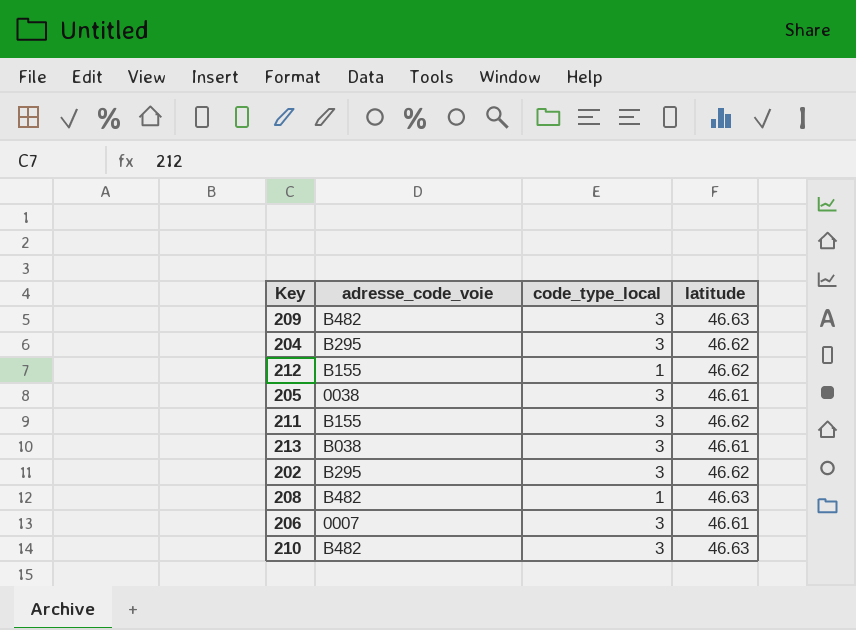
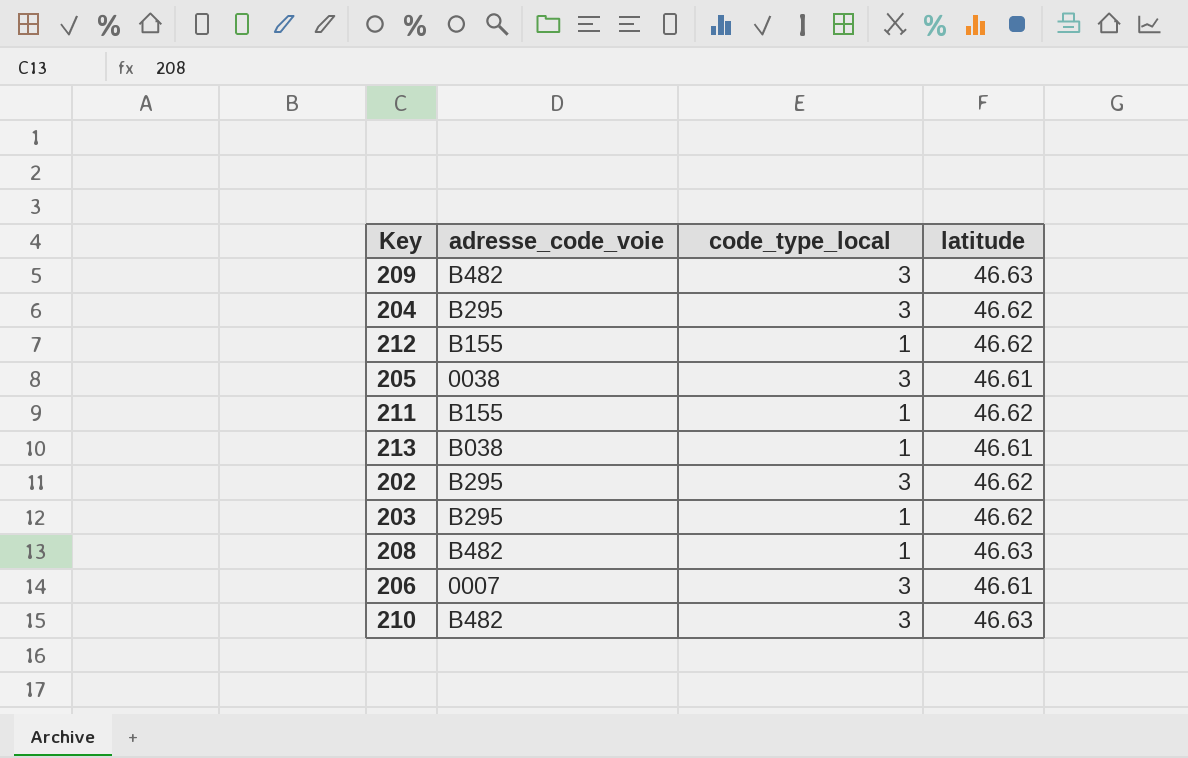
211 | code_type_local: 3 -> 1
213 | code_type_local: 3 -> 1
row 203: none -> B295 | 1 | 46.62

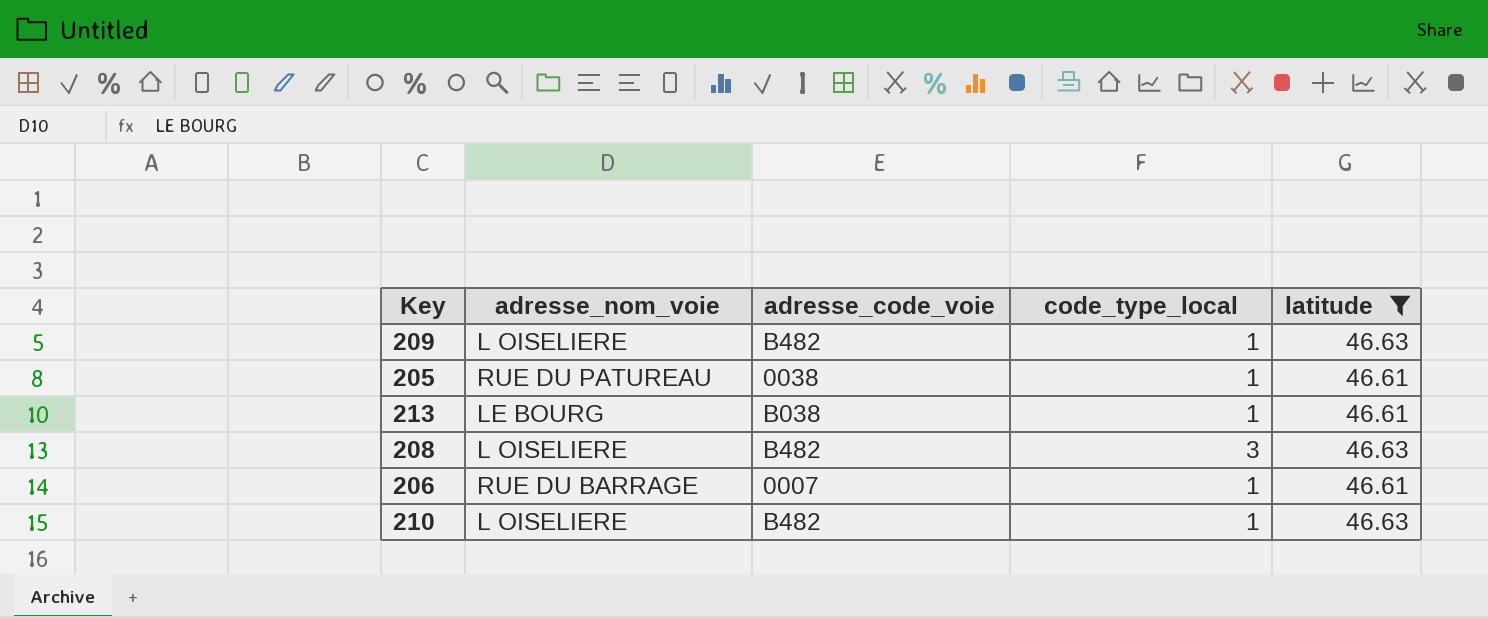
filter: none -> latitude != 46.62
column adresse_nom_voie | position: none -> 2
209 | code_type_local: 3 -> 1
205 | code_type_local: 3 -> 1
208 | code_type_local: 1 -> 3
206 | code_type_local: 3 -> 1
210 | code_type_local: 3 -> 1

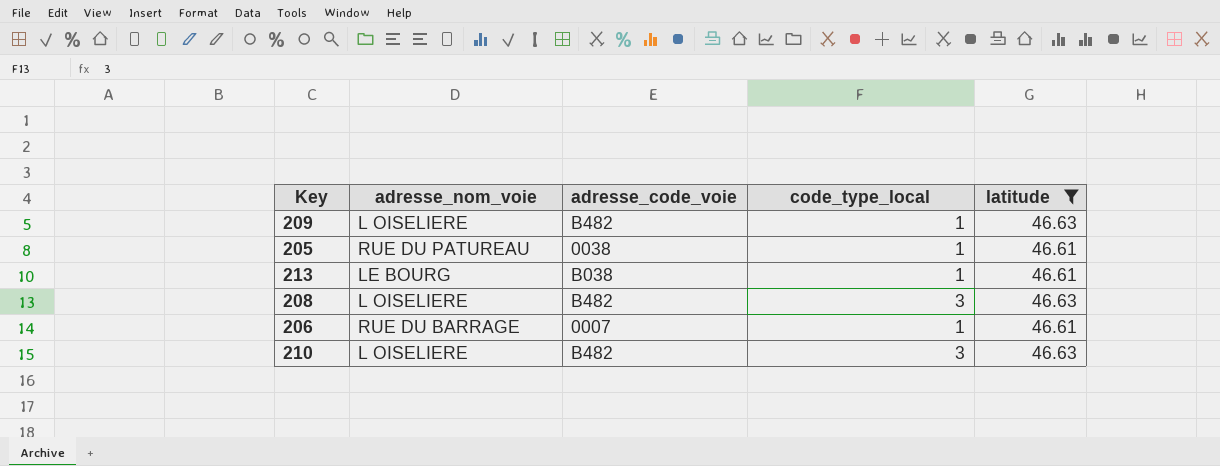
210 | code_type_local: 1 -> 3

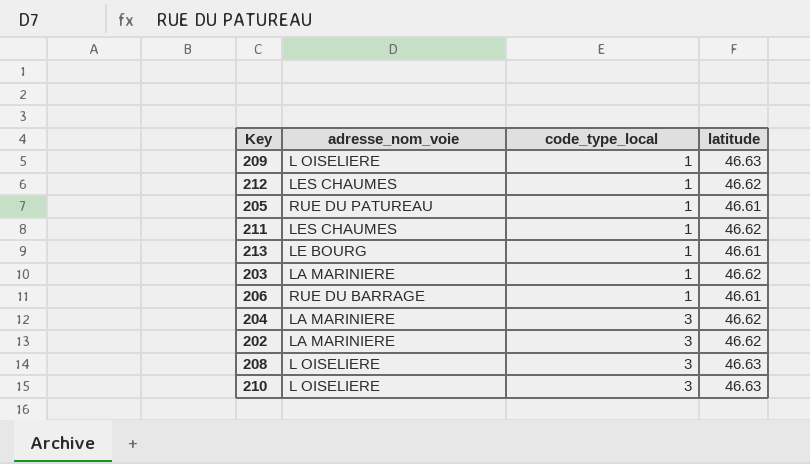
filter: latitude != 46.62 -> none
row order: none -> code_type_local ascending
column adresse_code_voie | position: 3 -> none

